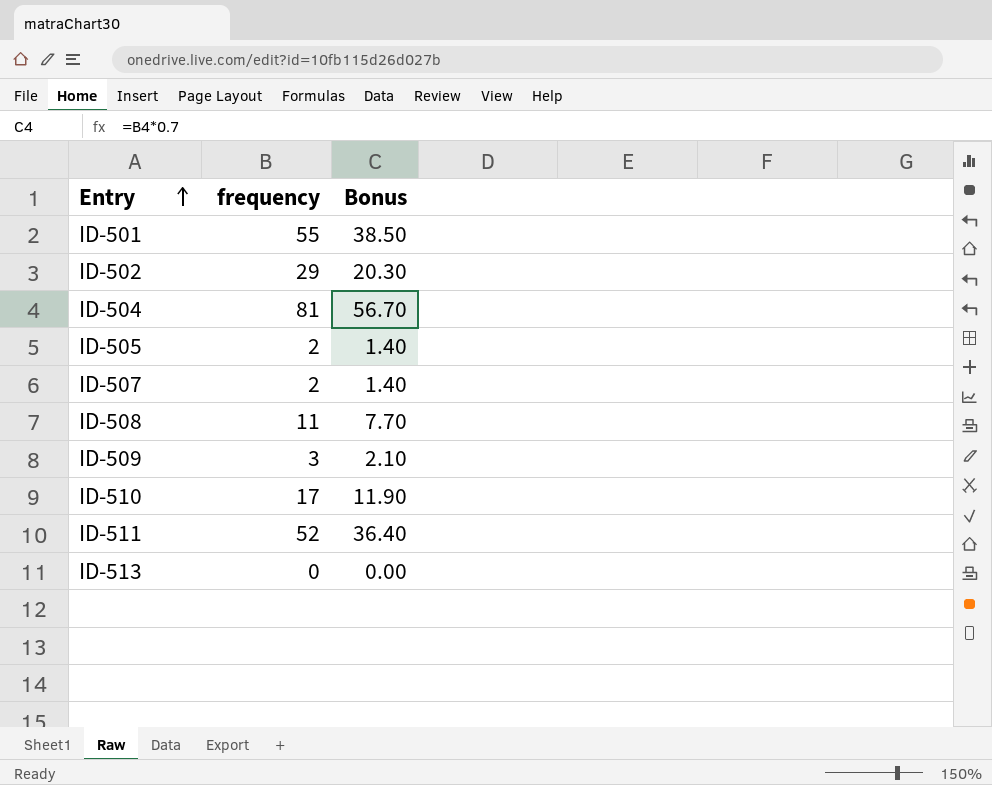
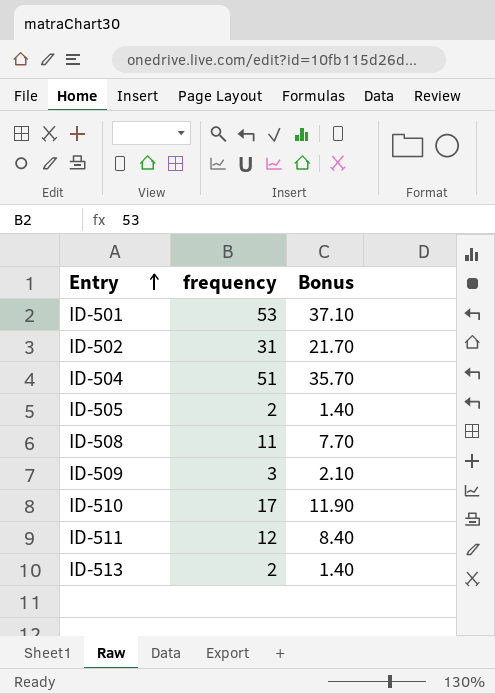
row ID-507: 2 | 1.40 -> none
ID-501 | frequency: 55 -> 53
ID-501 | Bonus: 38.50 -> 37.10
ID-502 | frequency: 29 -> 31
ID-502 | Bonus: 20.30 -> 21.70
ID-504 | frequency: 81 -> 51
ID-504 | Bonus: 56.70 -> 35.70
ID-511 | frequency: 52 -> 12
ID-511 | Bonus: 36.40 -> 8.40
ID-513 | frequency: 0 -> 2
ID-513 | Bonus: 0.00 -> 1.40

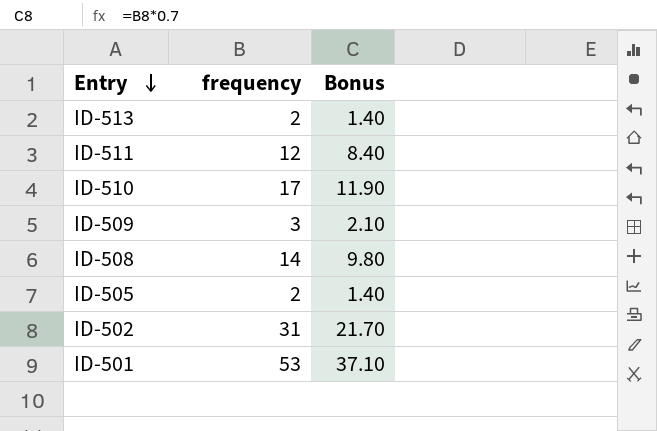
row order: Entry ascending -> Entry descending
row ID-504: 51 | 35.70 -> none
ID-508 | frequency: 11 -> 14
ID-508 | Bonus: 7.70 -> 9.80

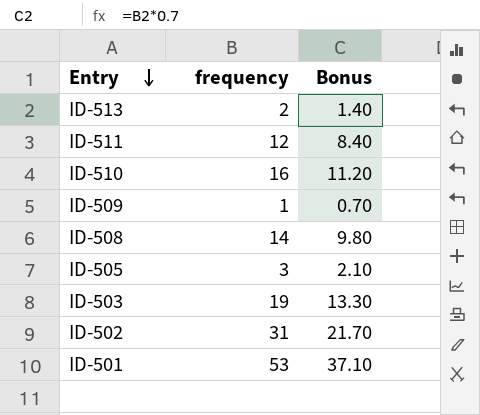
ID-510 | frequency: 17 -> 16
ID-510 | Bonus: 11.90 -> 11.20
ID-509 | frequency: 3 -> 1
ID-509 | Bonus: 2.10 -> 0.70
ID-505 | frequency: 2 -> 3
ID-505 | Bonus: 1.40 -> 2.10
row ID-503: none -> 19 | 13.30

